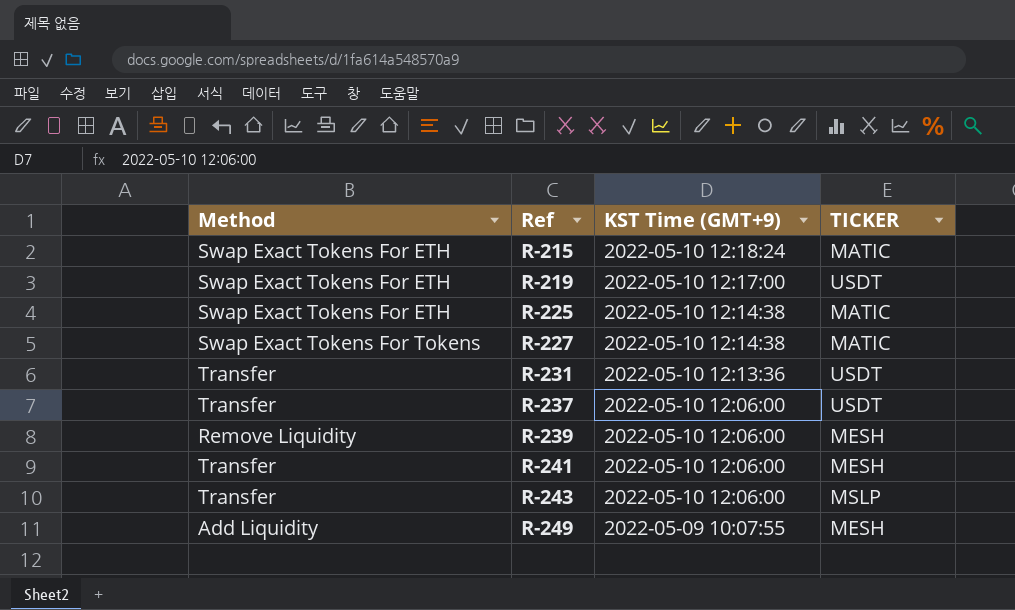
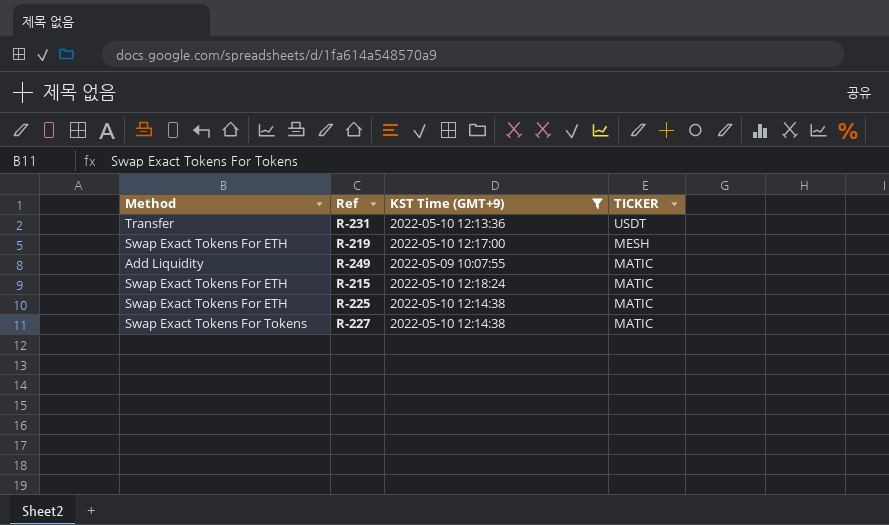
filter: none -> KST Time (GMT+9) != 2022-05-10 12:06:00
row order: Ref ascending -> TICKER descending
R-219 | TICKER: USDT -> MESH
R-249 | TICKER: MESH -> MATIC

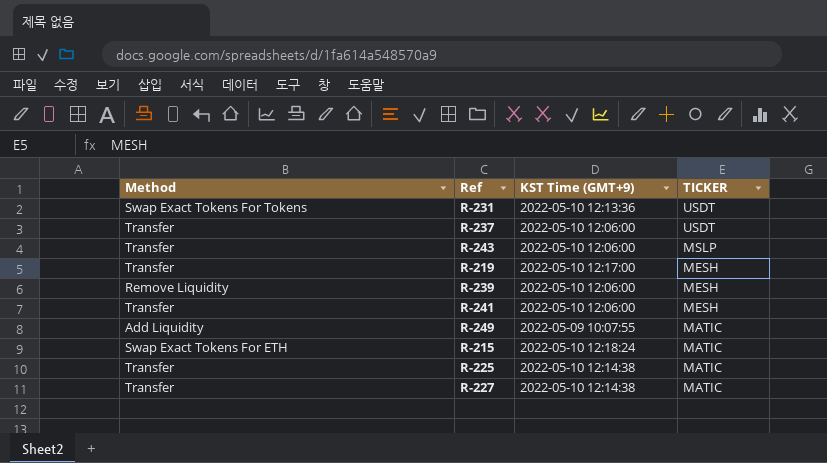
filter: KST Time (GMT+9) != 2022-05-10 12:06:00 -> none
R-231 | Method: Transfer -> Swap Exact Tokens For Tokens
R-219 | Method: Swap Exact Tokens For ETH -> Transfer
R-225 | Method: Swap Exact Tokens For ETH -> Transfer
R-227 | Method: Swap Exact Tokens For Tokens -> Transfer

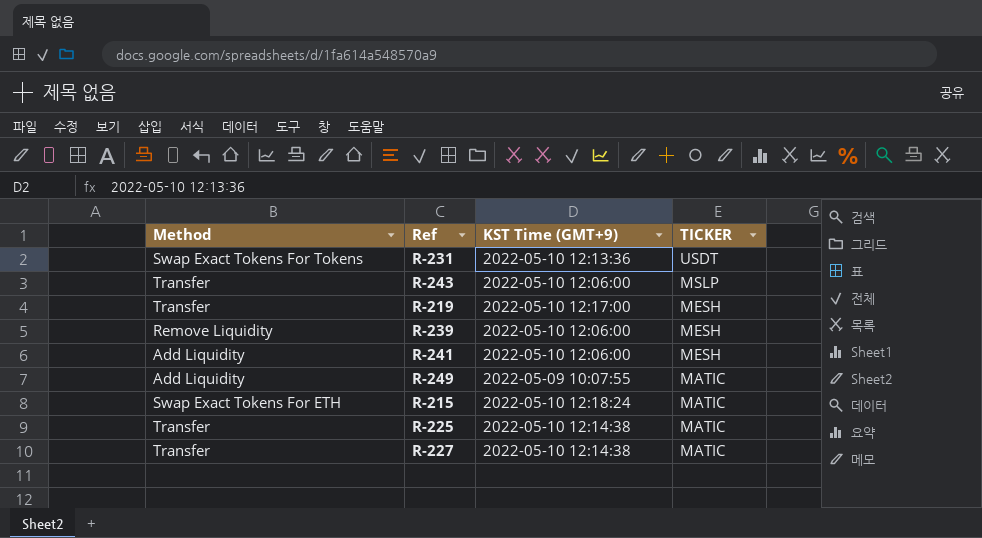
row R-237: Transfer | 2022-05-10 12:06:00 | USDT -> none
R-241 | Method: Transfer -> Add Liquidity

